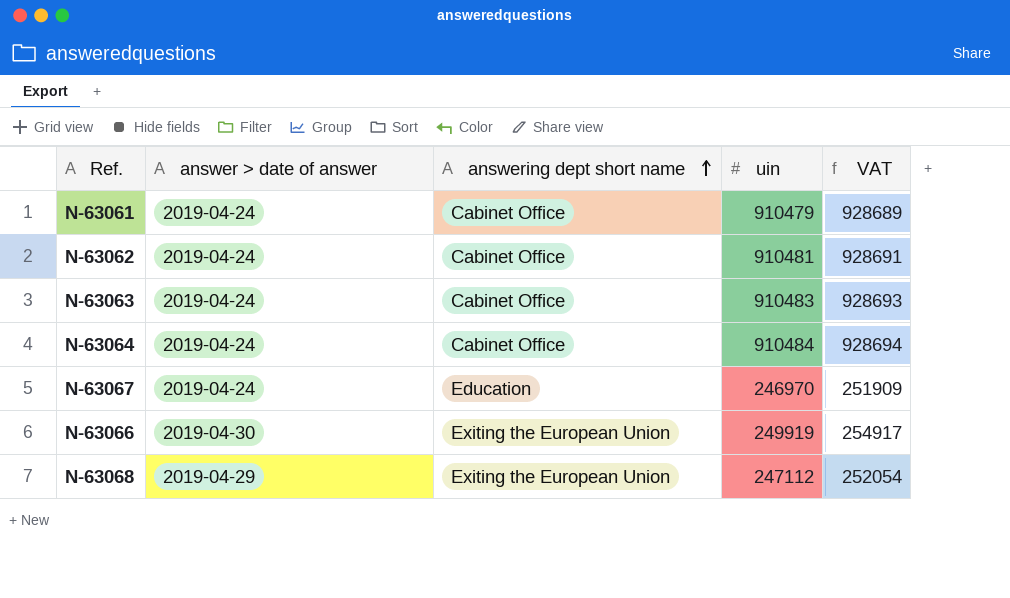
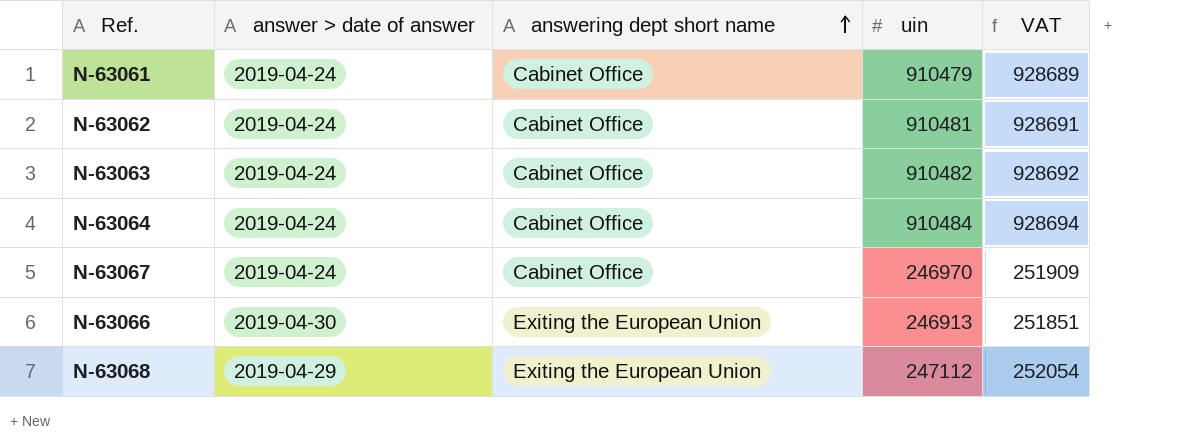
N-63063 | uin: 910483 -> 910482
N-63063 | VAT: 928693 -> 928692
N-63067 | answering dept short name: Education -> Cabinet Office
N-63066 | uin: 249919 -> 246913
N-63066 | VAT: 254917 -> 251851

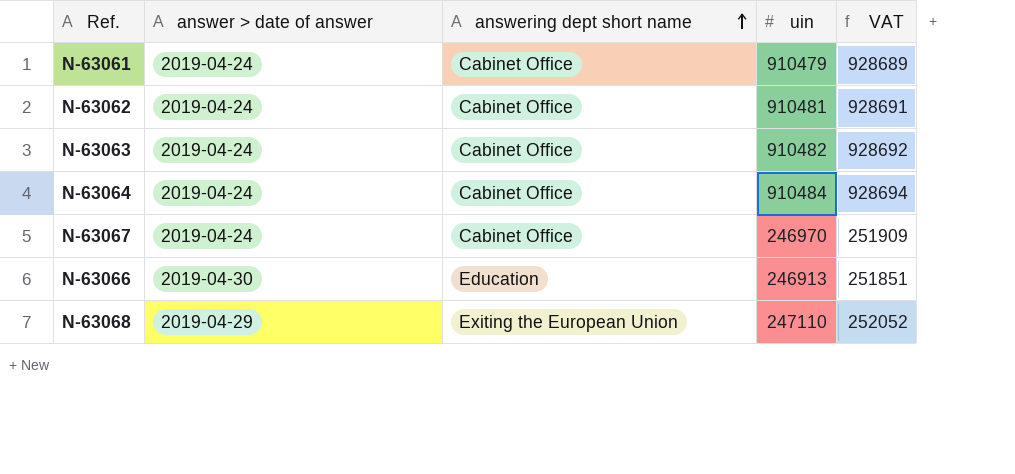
N-63066 | answering dept short name: Exiting the European Union -> Education
N-63068 | uin: 247112 -> 247110
N-63068 | VAT: 252054 -> 252052

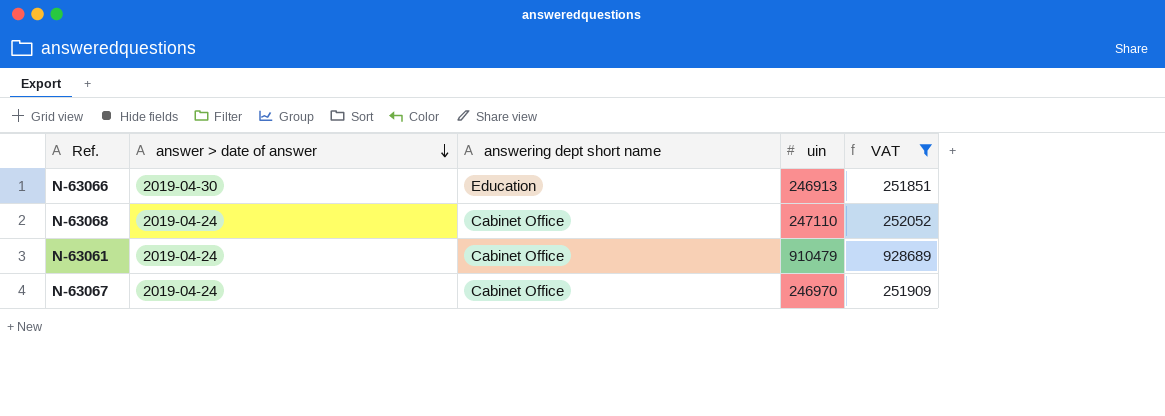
filter: none -> VAT <= 928689
row order: answering dept short name ascending -> answer > date of answer descending
N-63068 | answer > date of answer: 2019-04-29 -> 2019-04-24
N-63068 | answering dept short name: Exiting the European Union -> Cabinet Office

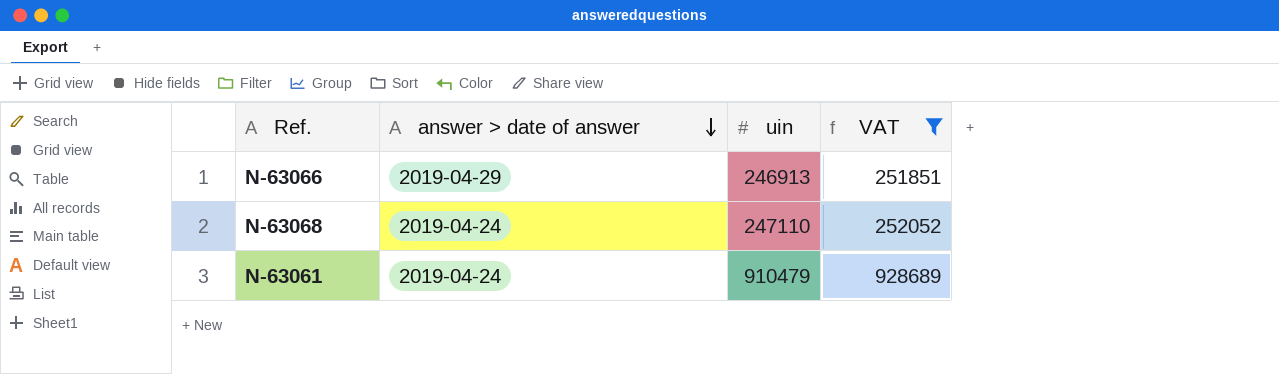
column answering dept short name | position: 3 -> none
row N-63067: 2019-04-24 | Cabinet Office | 246970 | 251909 -> none
N-63066 | answer > date of answer: 2019-04-30 -> 2019-04-29

